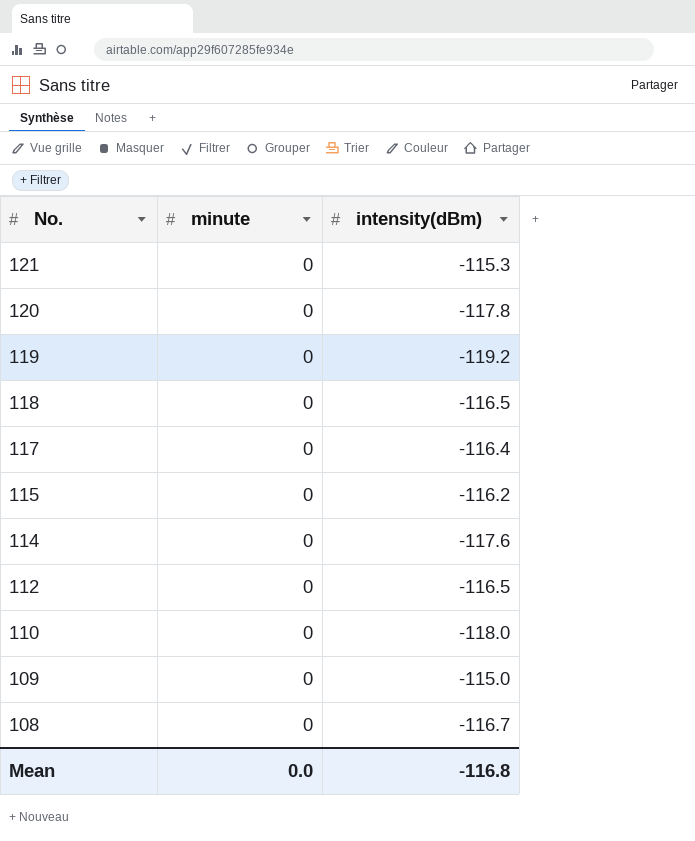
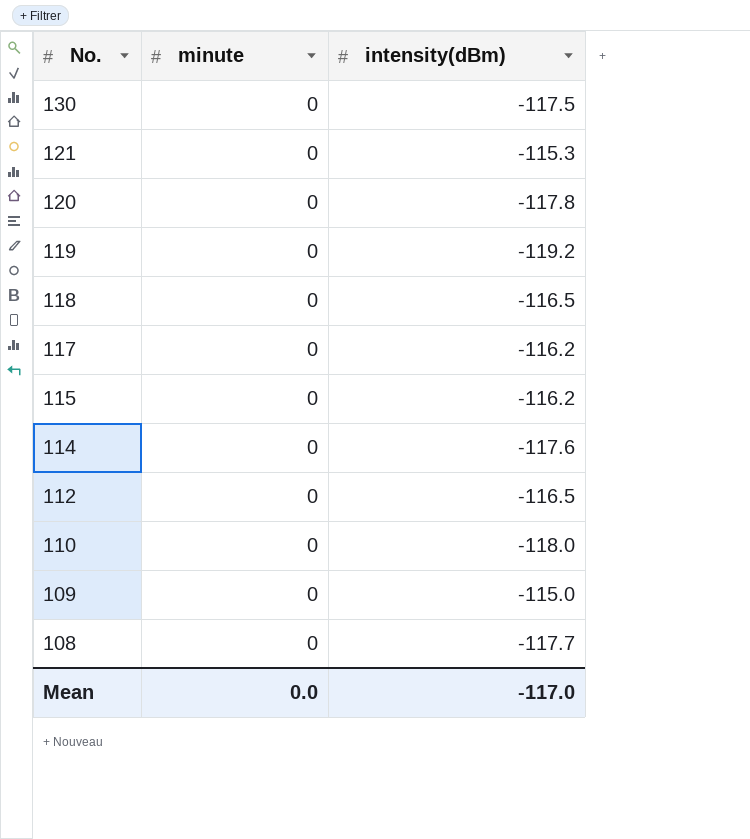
row 130: none -> 0 | -117.5
117 | intensity(dBm): -116.4 -> -116.2
108 | intensity(dBm): -116.7 -> -117.7
Mean | intensity(dBm): -116.8 -> -117.0

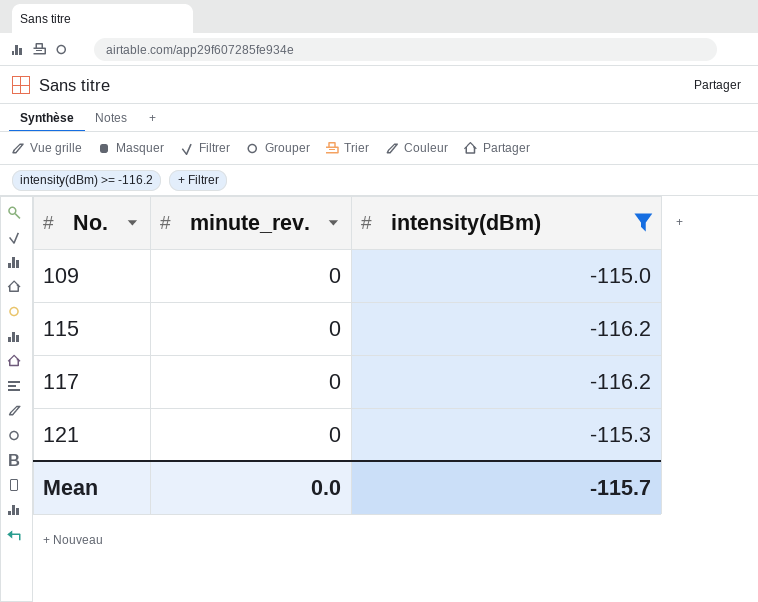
filter: none -> intensity(dBm) >= -116.2
row order: No. descending -> No. ascending
column name: minute -> minute_rev.
Mean | intensity(dBm): -117.0 -> -115.7

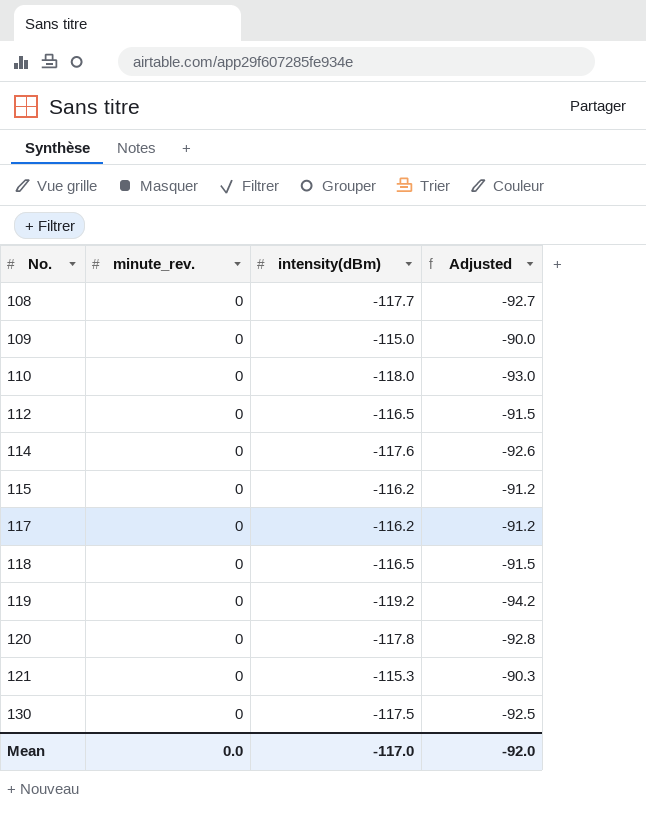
filter: intensity(dBm) >= -116.2 -> none
column Adjusted | formula: none -> [intensity(dBm)] + 25
Mean | intensity(dBm): -115.7 -> -117.0

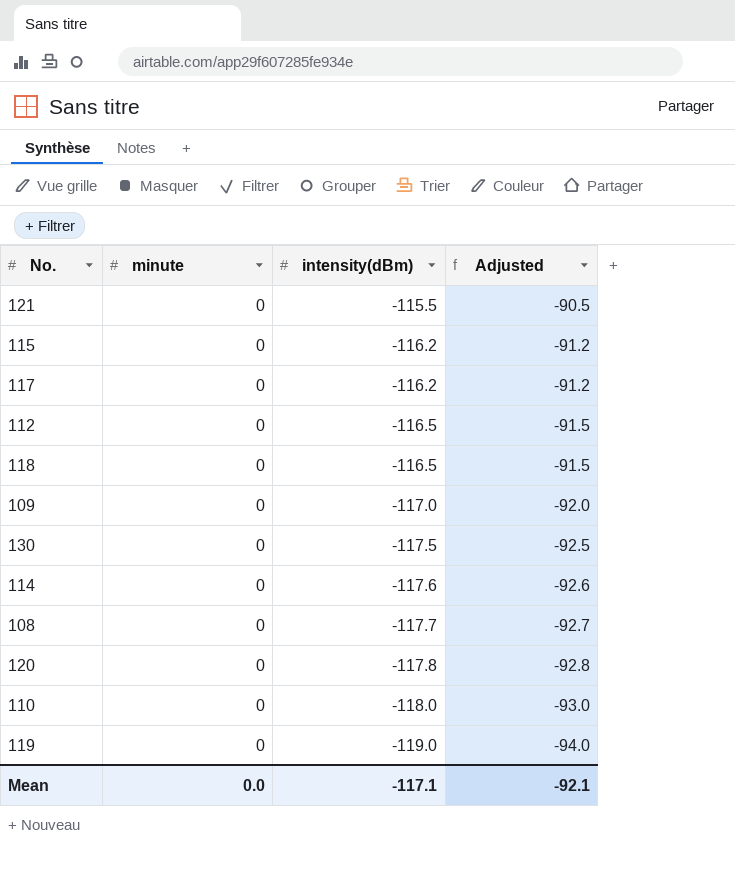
row order: No. ascending -> intensity(dBm) descending
column name: minute_rev. -> minute
121 | intensity(dBm): -115.3 -> -115.5
121 | Adjusted: -90.3 -> -90.5
109 | intensity(dBm): -115.0 -> -117.0
109 | Adjusted: -90.0 -> -92.0
119 | intensity(dBm): -119.2 -> -119.0
119 | Adjusted: -94.2 -> -94.0
Mean | intensity(dBm): -117.0 -> -117.1
Mean | Adjusted: -92.0 -> -92.1

